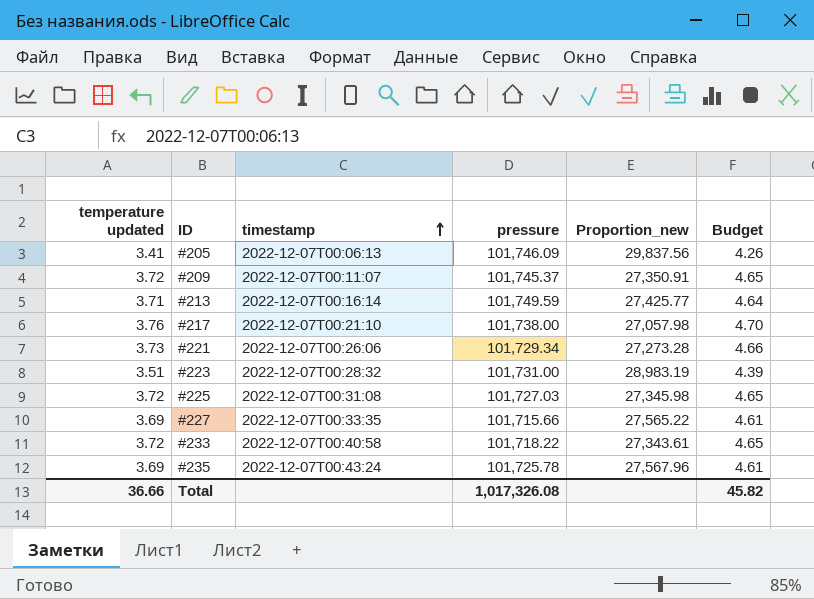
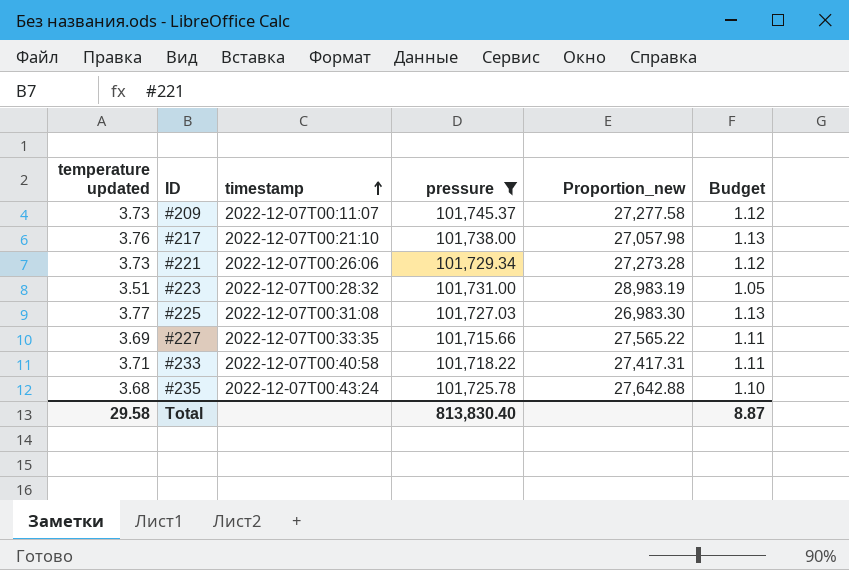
filter: none -> pressure <= 101,745.37
column Budget | formula: [temperature updated] * 1.25 -> [temperature updated] * 0.3
#209 | temperature updated: 3.72 -> 3.73
#209 | Proportion_new: 27,350.91 -> 27,277.58
#225 | temperature updated: 3.72 -> 3.77
#225 | Proportion_new: 27,345.98 -> 26,983.30
#233 | temperature updated: 3.72 -> 3.71
#233 | Proportion_new: 27,343.61 -> 27,417.31
#235 | temperature updated: 3.69 -> 3.68
#235 | Proportion_new: 27,567.96 -> 27,642.88
Total | temperature updated: 36.66 -> 29.58
Total | pressure: 1,017,326.08 -> 813,830.40
Total | Budget: 45.82 -> 8.87

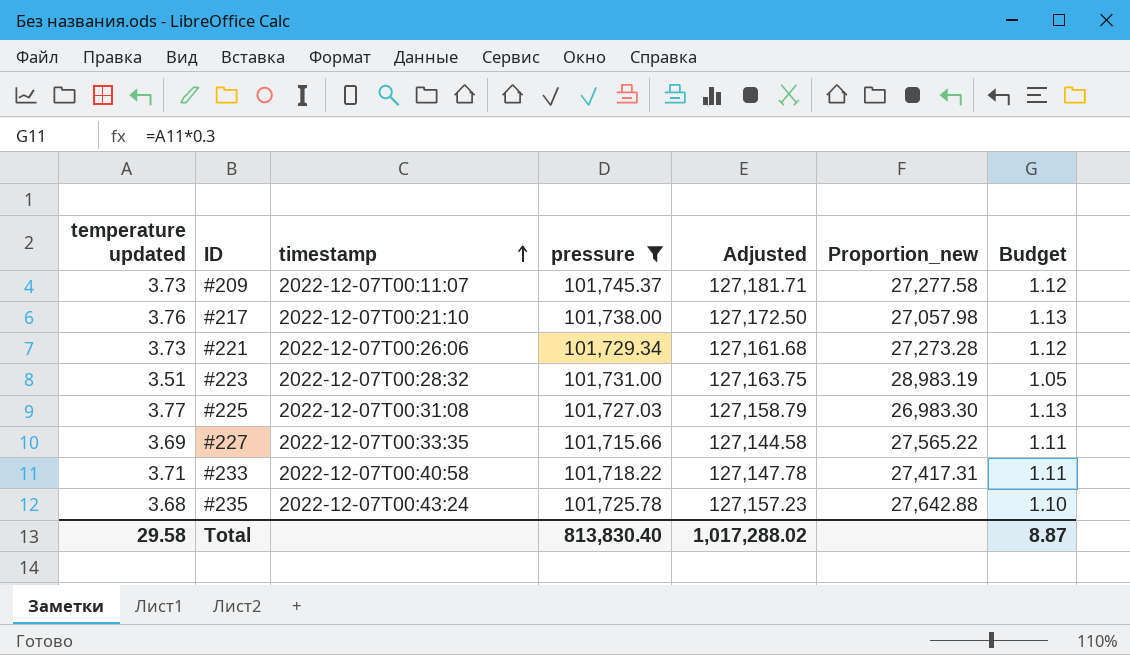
column Adjusted | formula: none -> [pressure] * 1.25

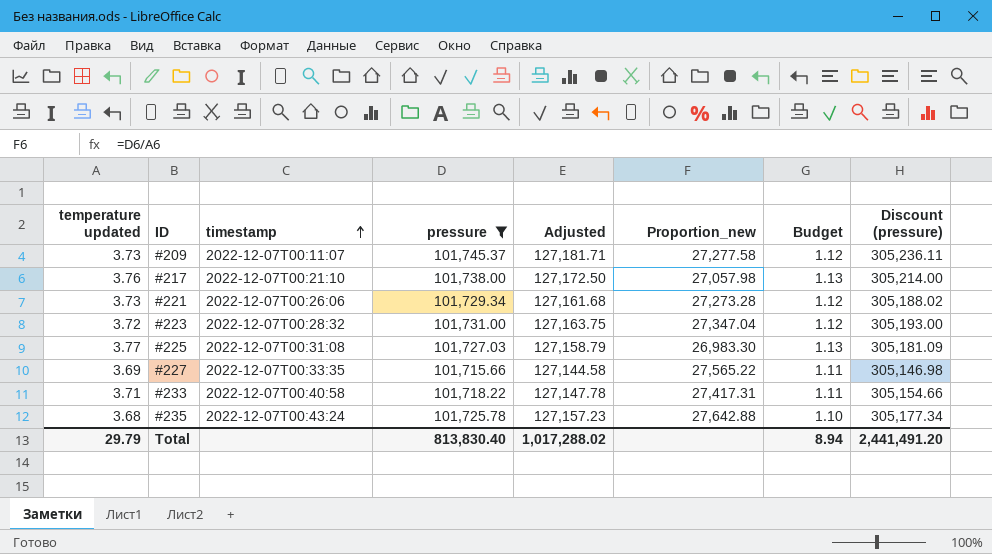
column Discount (pressure) | formula: none -> [pressure] * 3
#223 | temperature updated: 3.51 -> 3.72
#223 | Proportion_new: 28,983.19 -> 27,347.04
#223 | Budget: 1.05 -> 1.12
Total | temperature updated: 29.58 -> 29.79
Total | Budget: 8.87 -> 8.94

